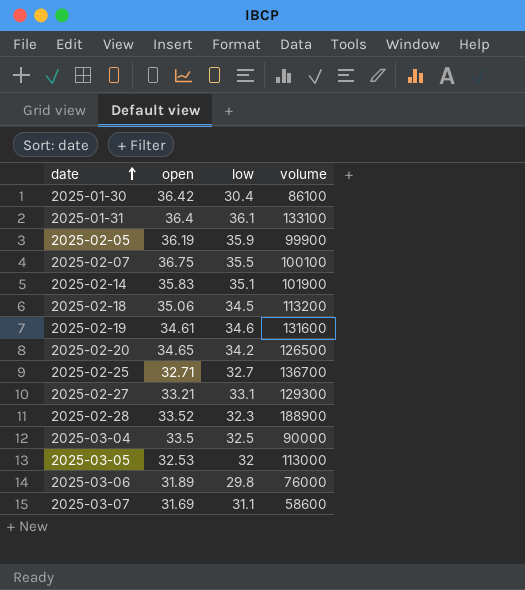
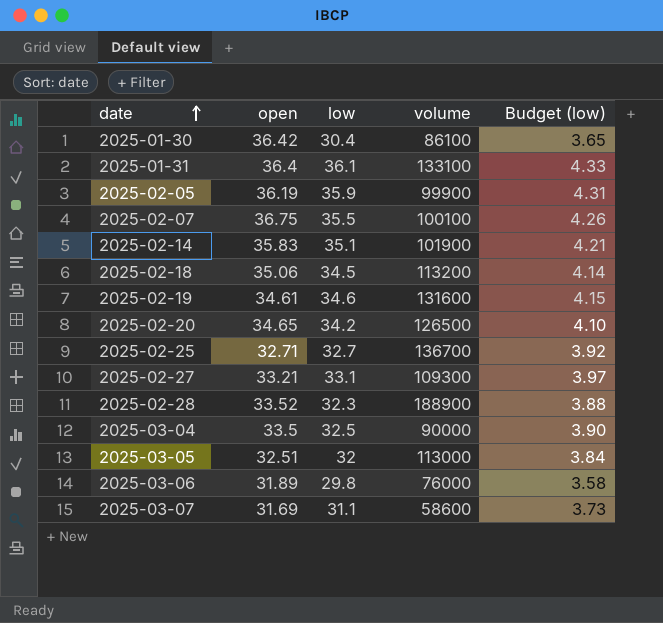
column Budget (low) | formula: none -> [low] * 0.12
2025-02-27 | volume: 129300 -> 109300
2025-03-05 | open: 32.53 -> 32.51

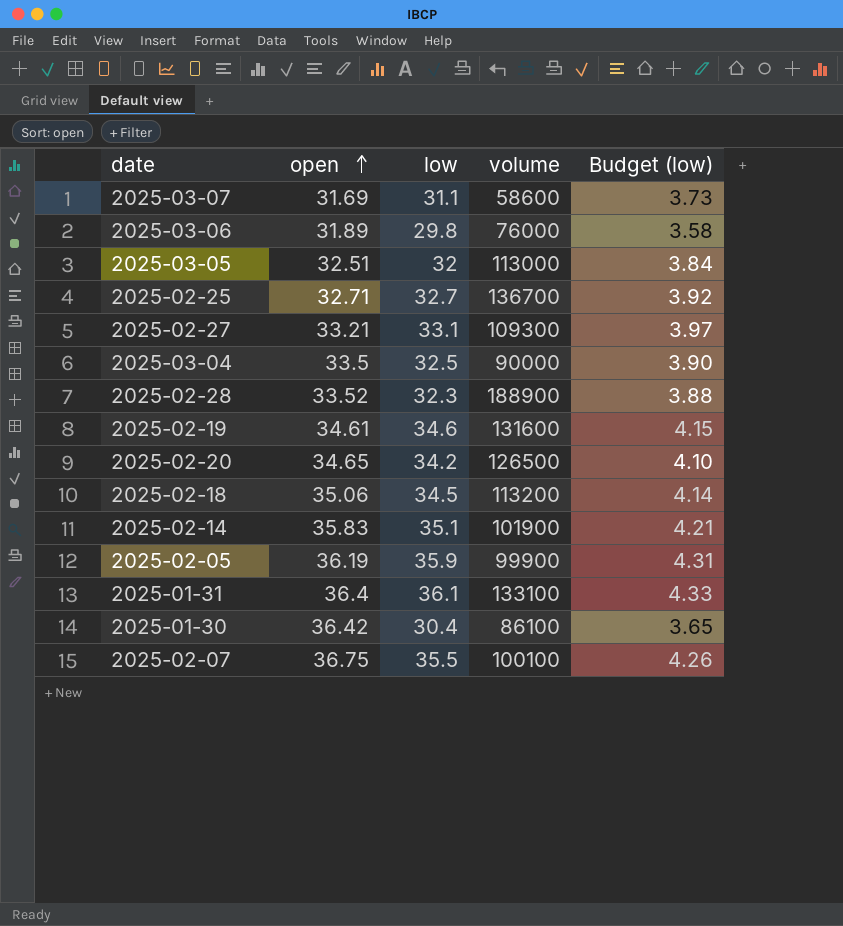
row order: date ascending -> open ascending

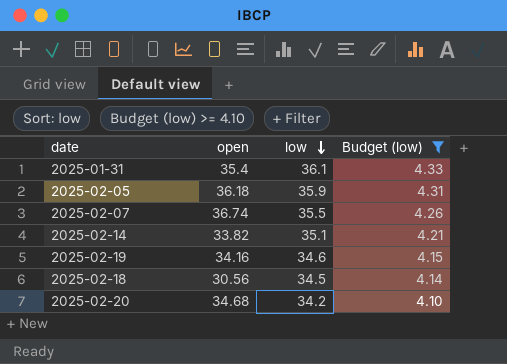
filter: none -> Budget (low) >= 4.10
row order: open ascending -> low descending
column volume | position: 4 -> none
2025-01-31 | open: 36.4 -> 35.4
2025-02-05 | open: 36.19 -> 36.18
2025-02-07 | open: 36.75 -> 36.74
2025-02-14 | open: 35.83 -> 33.82
2025-02-19 | open: 34.61 -> 34.16
2025-02-18 | open: 35.06 -> 30.56
2025-02-20 | open: 34.65 -> 34.68

